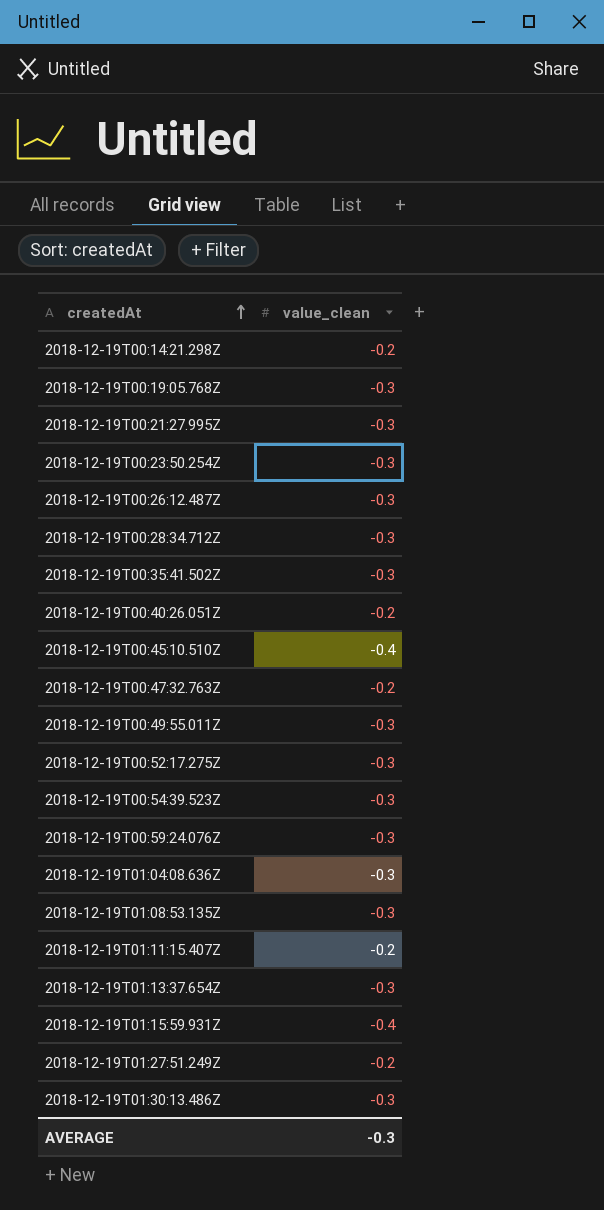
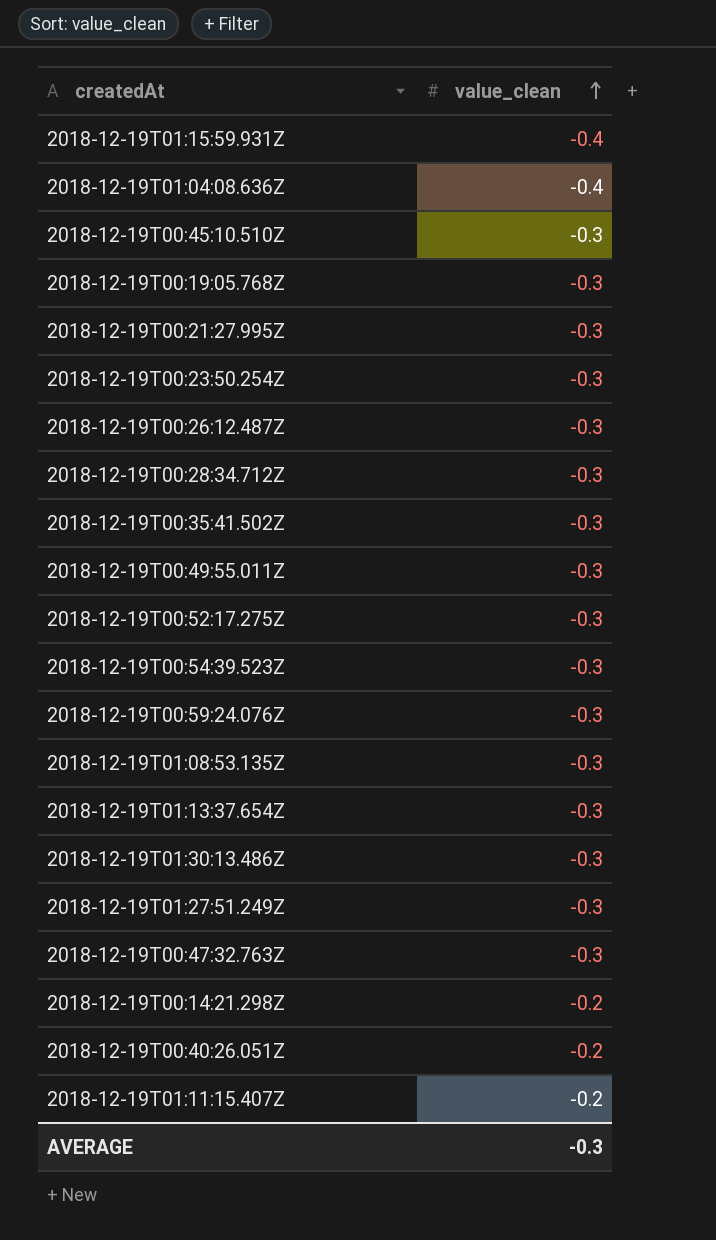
row order: createdAt ascending -> value_clean ascending
2018-12-19T01:04:08.636Z | value_clean: -0.3 -> -0.4
2018-12-19T00:45:10.510Z | value_clean: -0.4 -> -0.3
2018-12-19T01:27:51.249Z | value_clean: -0.2 -> -0.3
2018-12-19T00:47:32.763Z | value_clean: -0.2 -> -0.3

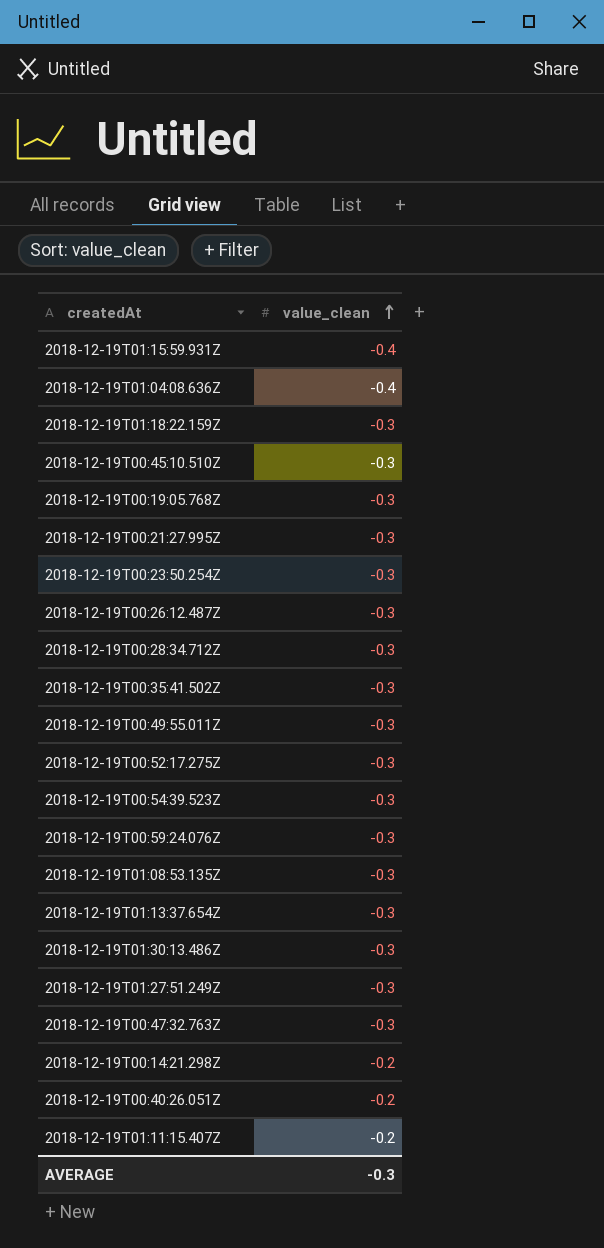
row 2018-12-19T01:18:22.159Z: none -> -0.3

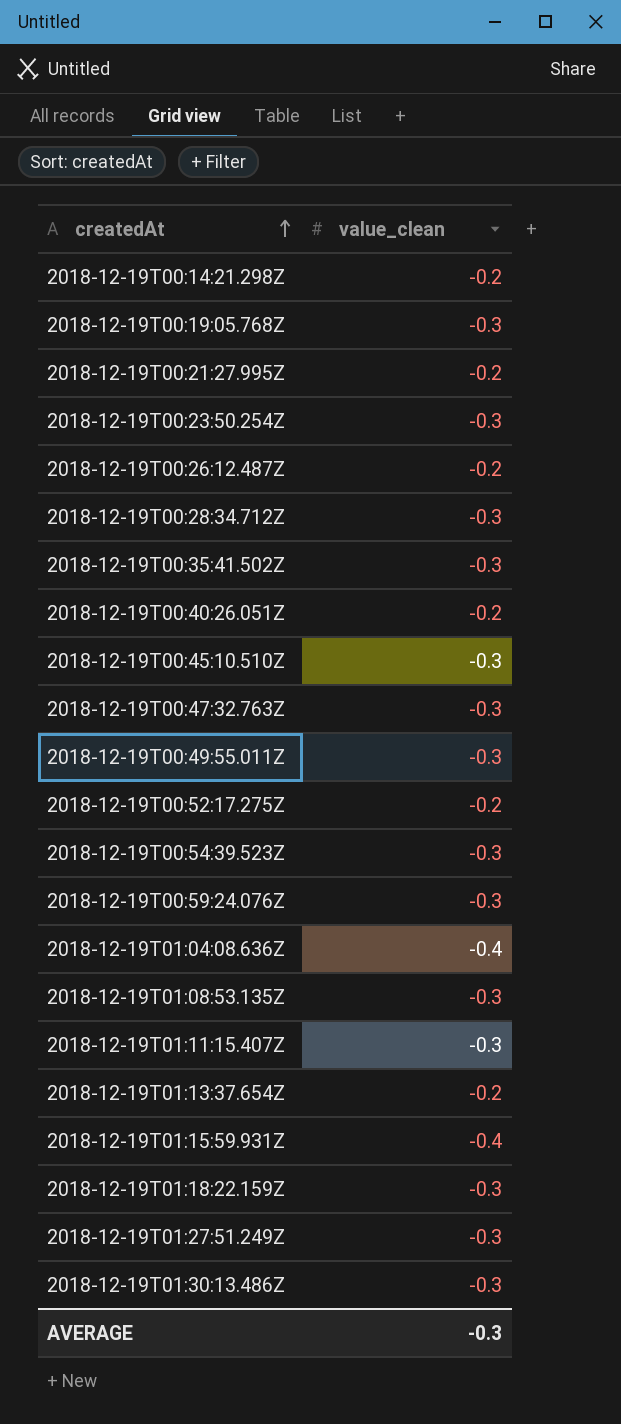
row order: value_clean ascending -> createdAt ascending
2018-12-19T00:21:27.995Z | value_clean: -0.3 -> -0.2
2018-12-19T00:26:12.487Z | value_clean: -0.3 -> -0.2
2018-12-19T00:52:17.275Z | value_clean: -0.3 -> -0.2
2018-12-19T01:11:15.407Z | value_clean: -0.2 -> -0.3
2018-12-19T01:13:37.654Z | value_clean: -0.3 -> -0.2

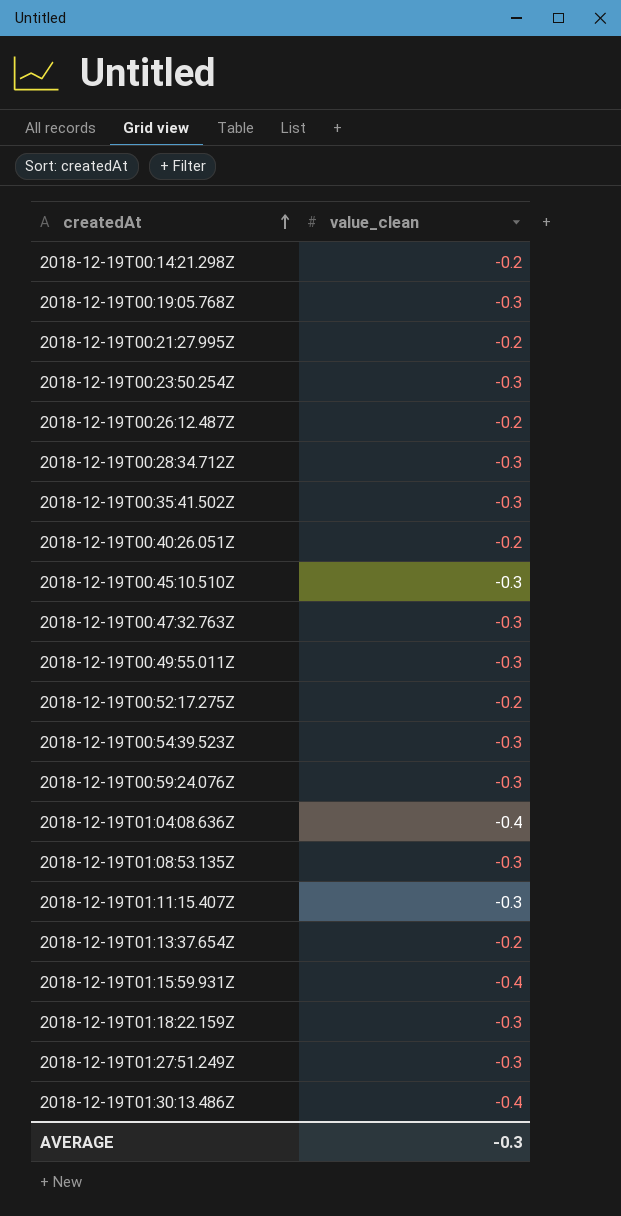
2018-12-19T01:30:13.486Z | value_clean: -0.3 -> -0.4

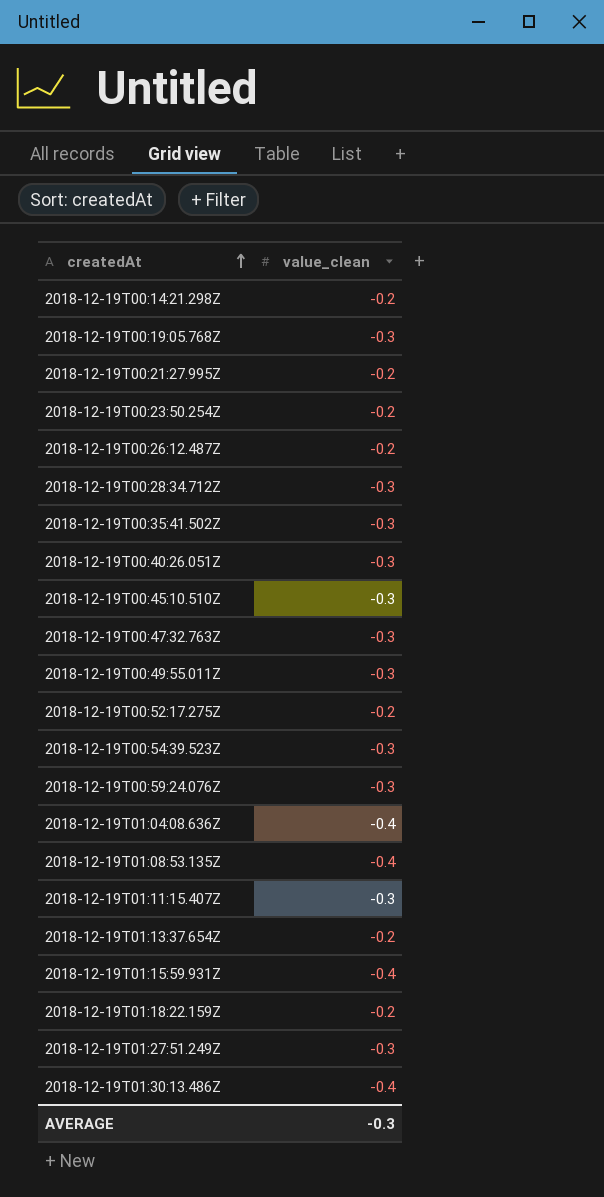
2018-12-19T00:23:50.254Z | value_clean: -0.3 -> -0.2
2018-12-19T00:40:26.051Z | value_clean: -0.2 -> -0.3
2018-12-19T01:08:53.135Z | value_clean: -0.3 -> -0.4
2018-12-19T01:18:22.159Z | value_clean: -0.3 -> -0.2

